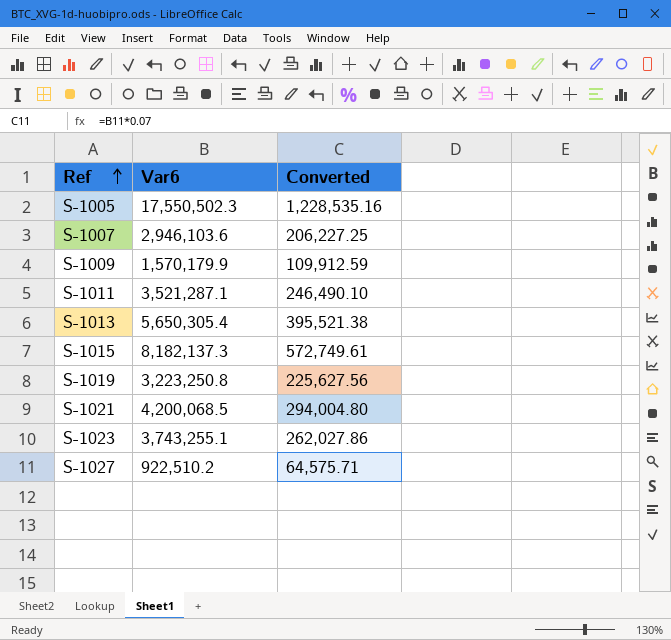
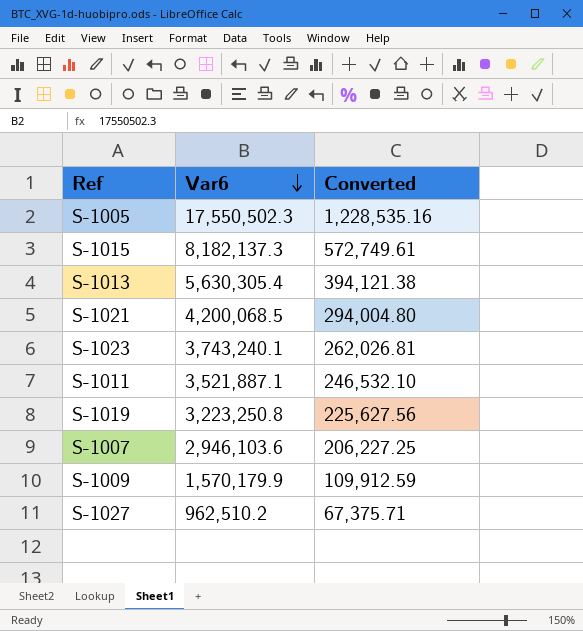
row order: Ref ascending -> Var6 descending
S-1013 | Var6: 5,650,305.4 -> 5,630,305.4
S-1013 | Converted: 395,521.38 -> 394,121.38
S-1023 | Var6: 3,743,255.1 -> 3,743,240.1
S-1023 | Converted: 262,027.86 -> 262,026.81
S-1011 | Var6: 3,521,287.1 -> 3,521,887.1
S-1011 | Converted: 246,490.10 -> 246,532.10
S-1027 | Var6: 922,510.2 -> 962,510.2
S-1027 | Converted: 64,575.71 -> 67,375.71

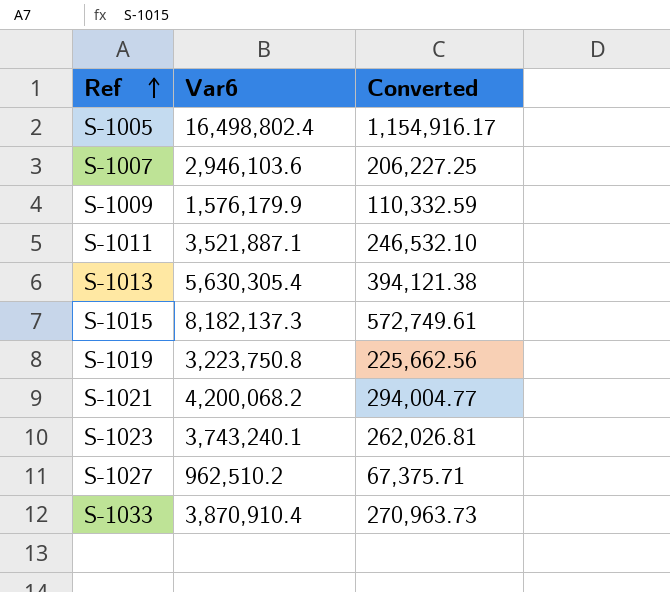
row order: Var6 descending -> Ref ascending
S-1005 | Var6: 17,550,502.3 -> 16,498,802.4
S-1005 | Converted: 1,228,535.16 -> 1,154,916.17
S-1009 | Var6: 1,570,179.9 -> 1,576,179.9
S-1009 | Converted: 109,912.59 -> 110,332.59
S-1019 | Var6: 3,223,250.8 -> 3,223,750.8
S-1019 | Converted: 225,627.56 -> 225,662.56
S-1021 | Var6: 4,200,068.5 -> 4,200,068.2
S-1021 | Converted: 294,004.80 -> 294,004.77
row S-1033: none -> 3,870,910.4 | 270,963.73

